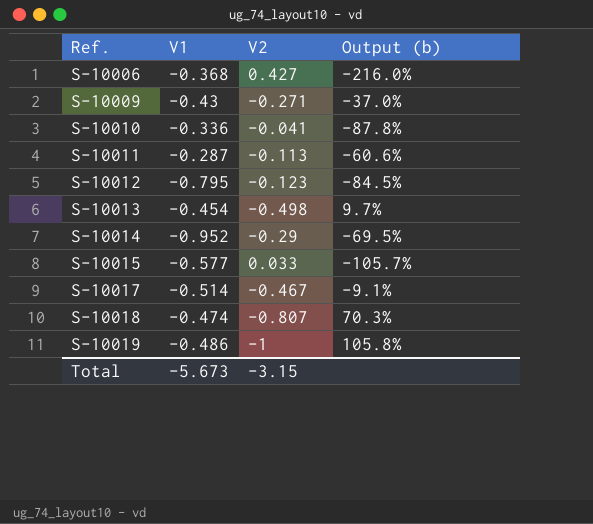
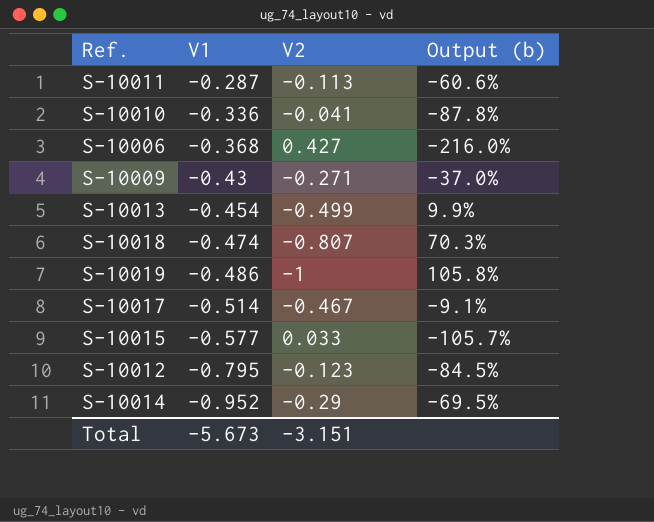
row order: Ref. ascending -> V1 descending
S-10013 | V2: -0.498 -> -0.499
S-10013 | Output (b): 9.7% -> 9.9%
Total | V2: -3.15 -> -3.151

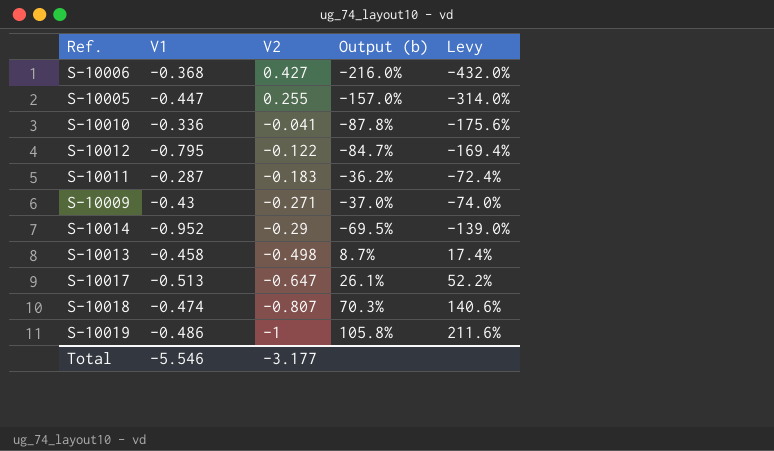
row order: V1 descending -> V2 descending
column Levy | formula: none -> [Output (b)] * 2
row S-10015: -0.577 | 0.033 | -105.7% -> none
row S-10005: none -> -0.447 | 0.255 | -157.0% | -314.0%
S-10012 | V2: -0.123 -> -0.122
S-10012 | Output (b): -84.5% -> -84.7%
S-10011 | V2: -0.113 -> -0.183
S-10011 | Output (b): -60.6% -> -36.2%
S-10013 | V1: -0.454 -> -0.458
S-10013 | V2: -0.499 -> -0.498
S-10013 | Output (b): 9.9% -> 8.7%
S-10017 | V1: -0.514 -> -0.513
S-10017 | V2: -0.467 -> -0.647
S-10017 | Output (b): -9.1% -> 26.1%
Total | V1: -5.673 -> -5.546
Total | V2: -3.151 -> -3.177

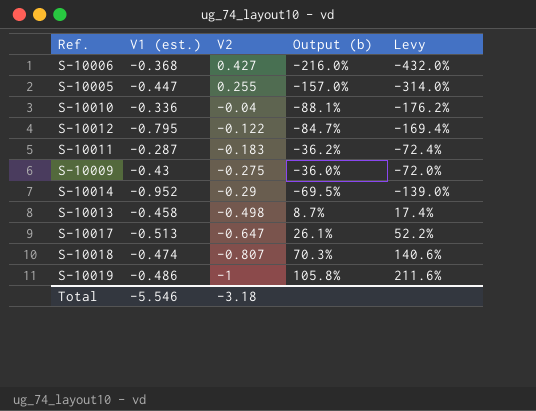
column name: V1 -> V1 (est.)
S-10010 | V2: -0.041 -> -0.04
S-10010 | Output (b): -87.8% -> -88.1%
S-10010 | Levy: -175.6% -> -176.2%
S-10009 | V2: -0.271 -> -0.275
S-10009 | Output (b): -37.0% -> -36.0%
S-10009 | Levy: -74.0% -> -72.0%
Total | V2: -3.177 -> -3.18

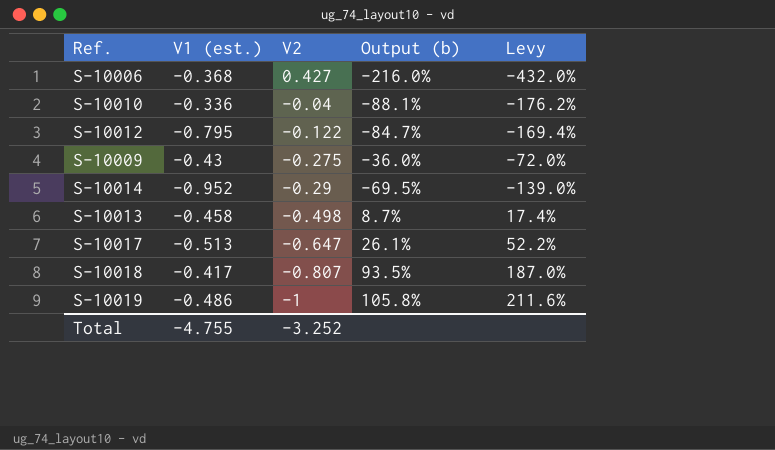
row S-10005: -0.447 | 0.255 | -157.0% | -314.0% -> none
row S-10011: -0.287 | -0.183 | -36.2% | -72.4% -> none
S-10018 | V1 (est.): -0.474 -> -0.417
S-10018 | Output (b): 70.3% -> 93.5%
S-10018 | Levy: 140.6% -> 187.0%
Total | V1 (est.): -5.546 -> -4.755
Total | V2: -3.18 -> -3.252

